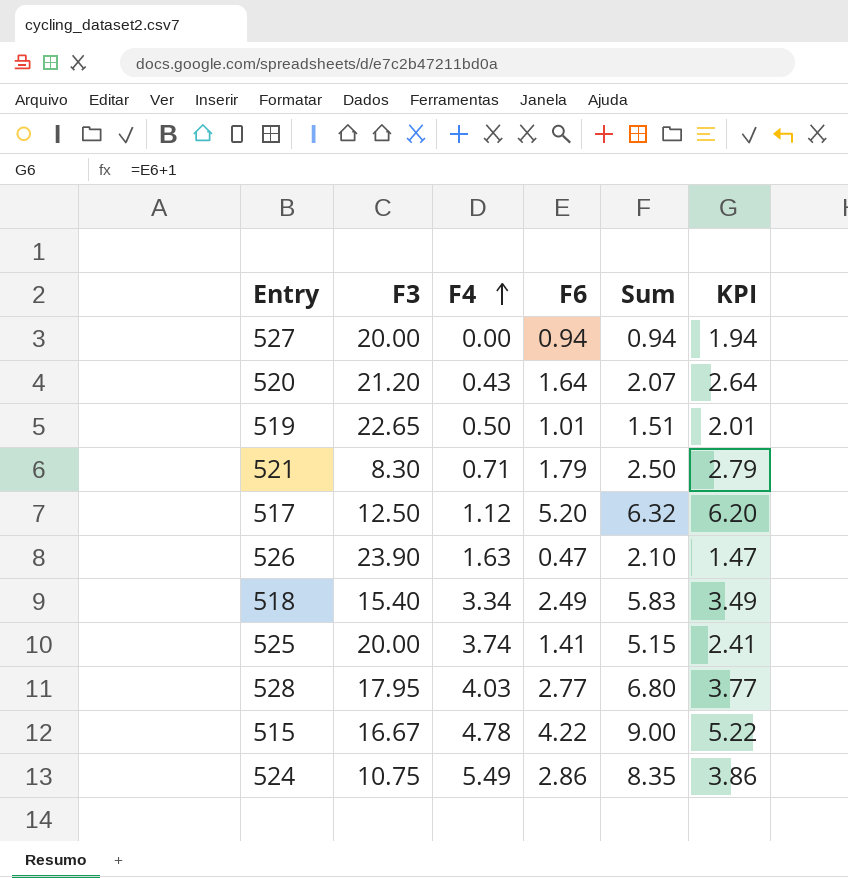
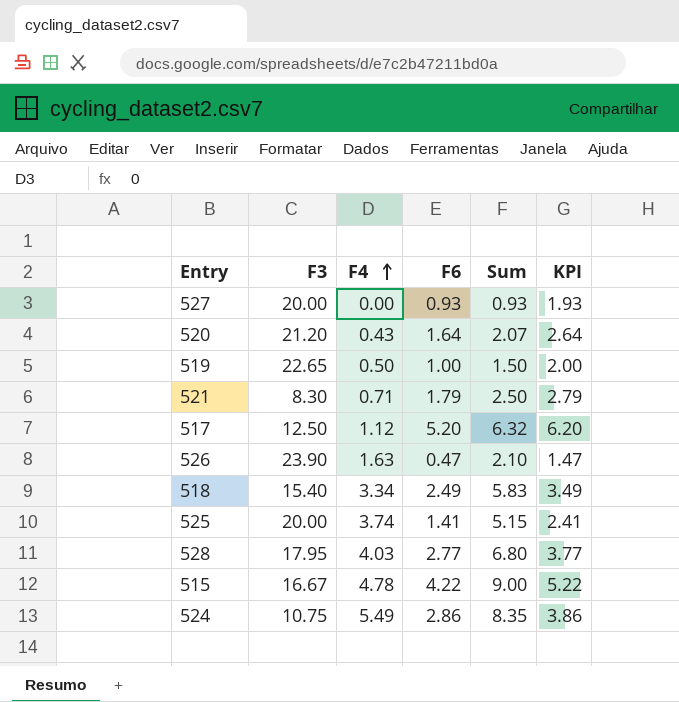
527 | F6: 0.94 -> 0.93
527 | Sum: 0.94 -> 0.93
527 | KPI: 1.94 -> 1.93
519 | F6: 1.01 -> 1.00
519 | Sum: 1.51 -> 1.50
519 | KPI: 2.01 -> 2.00

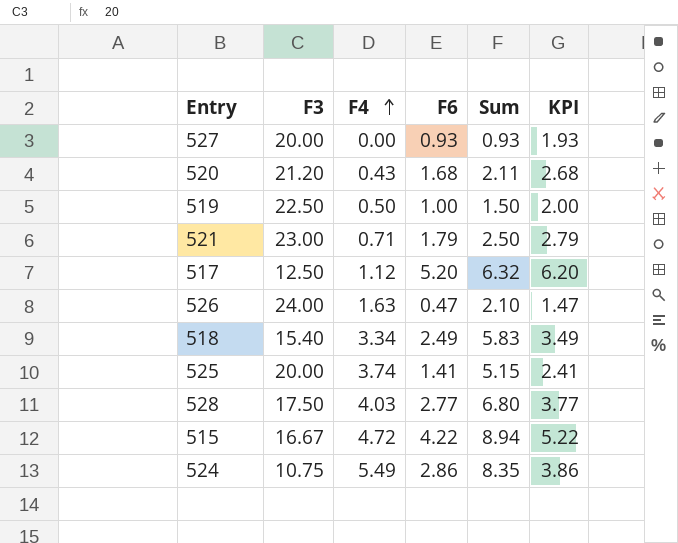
520 | F6: 1.64 -> 1.68
520 | Sum: 2.07 -> 2.11
520 | KPI: 2.64 -> 2.68
519 | F3: 22.65 -> 22.50
521 | F3: 8.30 -> 23.00
526 | F3: 23.90 -> 24.00
528 | F3: 17.95 -> 17.50
515 | F4: 4.78 -> 4.72
515 | Sum: 9.00 -> 8.94

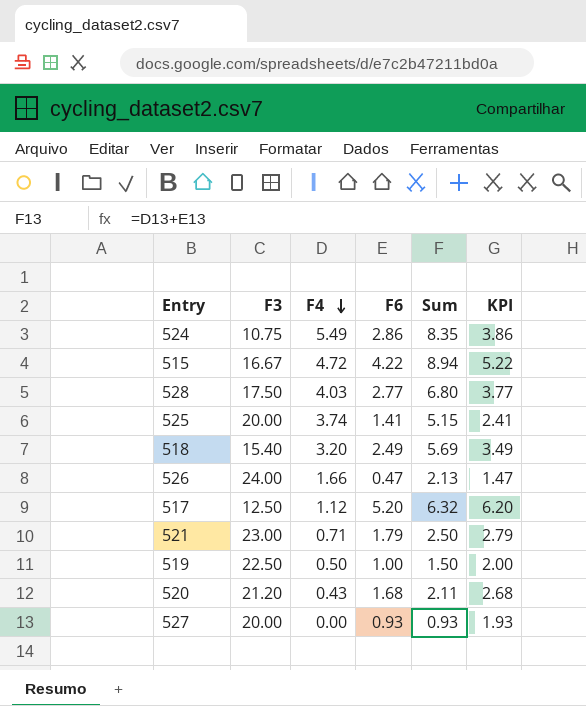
row order: F4 ascending -> F4 descending
518 | F4: 3.34 -> 3.20
518 | Sum: 5.83 -> 5.69
526 | F4: 1.63 -> 1.66
526 | Sum: 2.10 -> 2.13

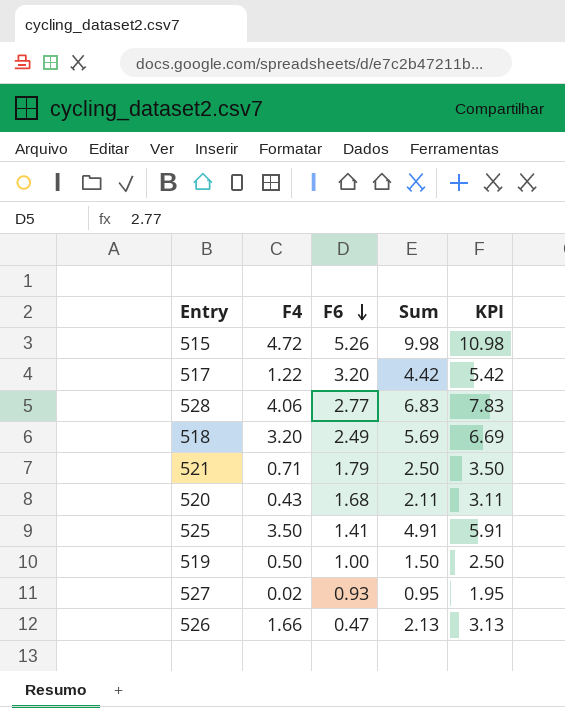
row order: F4 descending -> F6 descending
column F3 | position: 2 -> none
column KPI | formula: [F6] + 1 -> [Sum] + 1
row 524: 10.75 | 5.49 | 2.86 | 8.35 | 3.86 -> none
515 | F6: 4.22 -> 5.26
515 | Sum: 8.94 -> 9.98
517 | F4: 1.12 -> 1.22
517 | F6: 5.20 -> 3.20
517 | Sum: 6.32 -> 4.42
528 | F4: 4.03 -> 4.06
528 | Sum: 6.80 -> 6.83
525 | F4: 3.74 -> 3.50
525 | Sum: 5.15 -> 4.91
527 | F4: 0.00 -> 0.02
527 | Sum: 0.93 -> 0.95

